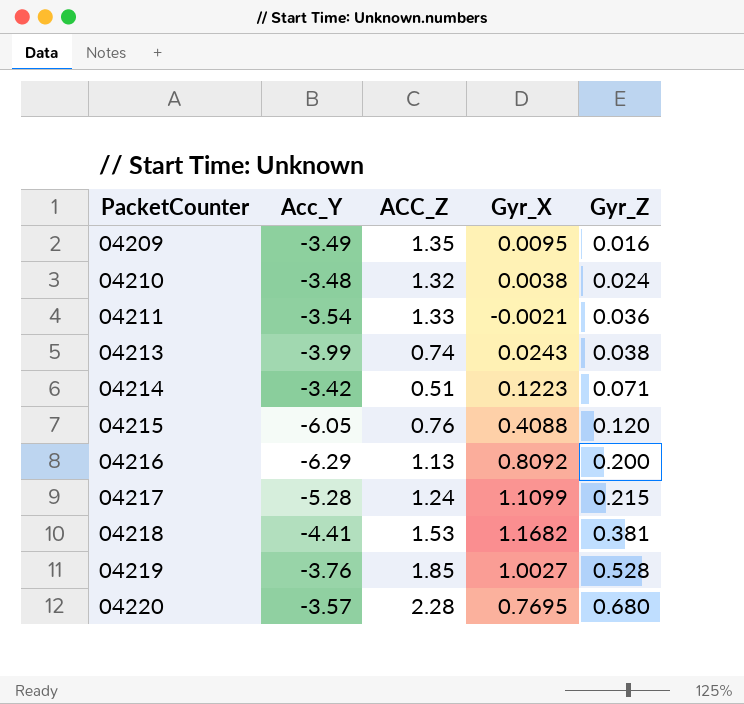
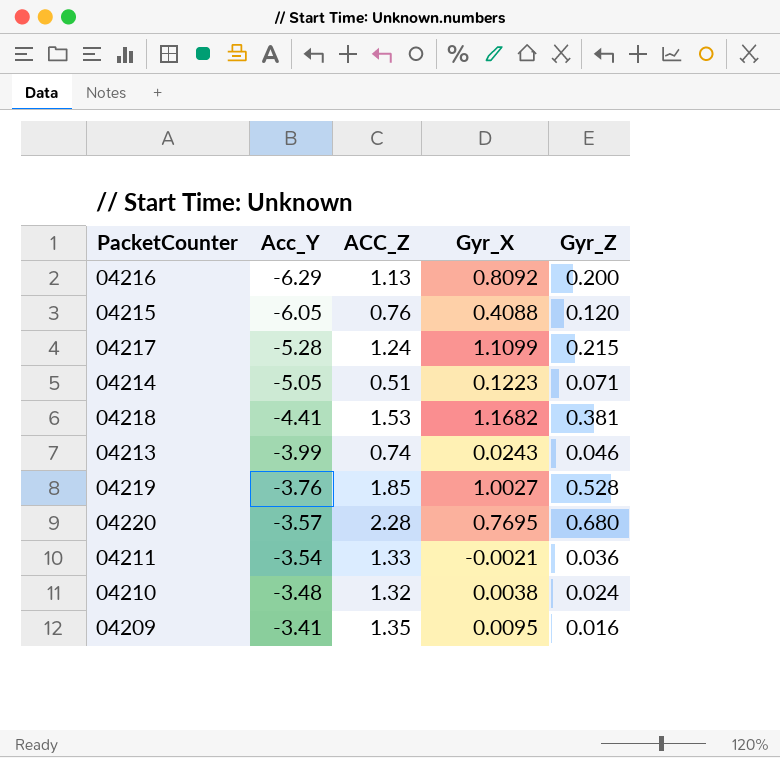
row order: PacketCounter ascending -> Acc_Y ascending
04214 | Acc_Y: -3.42 -> -5.05
04213 | Gyr_Z: 0.038 -> 0.046
04209 | Acc_Y: -3.49 -> -3.41

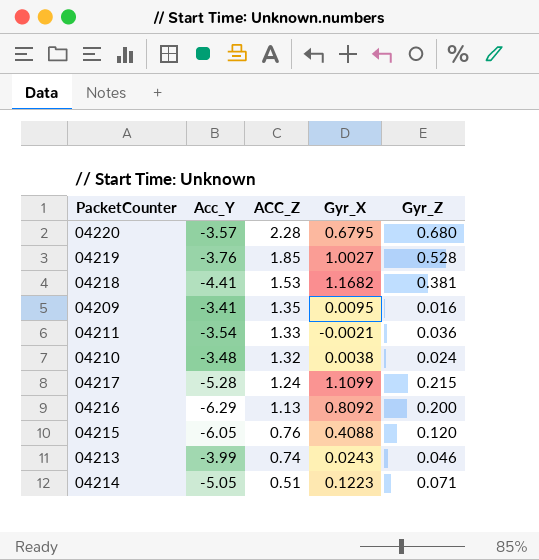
row order: Acc_Y ascending -> ACC_Z descending
04220 | Gyr_X: 0.7695 -> 0.6795

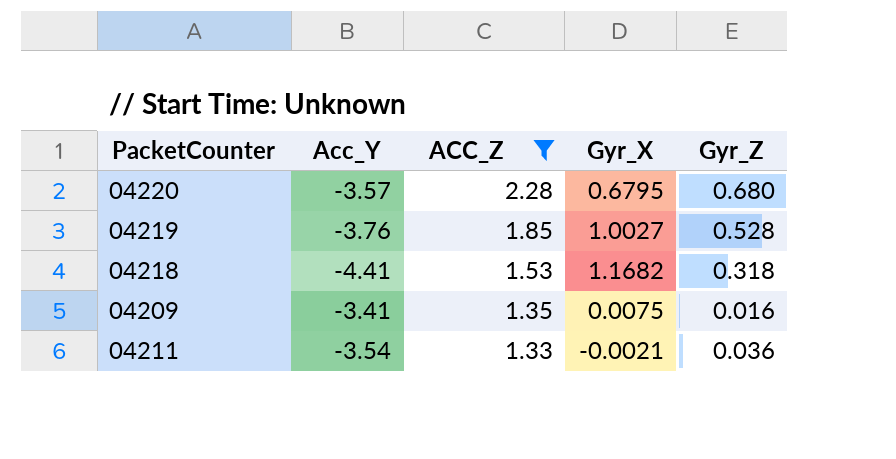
filter: none -> ACC_Z >= 1.33
04218 | Gyr_Z: 0.381 -> 0.318
04209 | Gyr_X: 0.0095 -> 0.0075

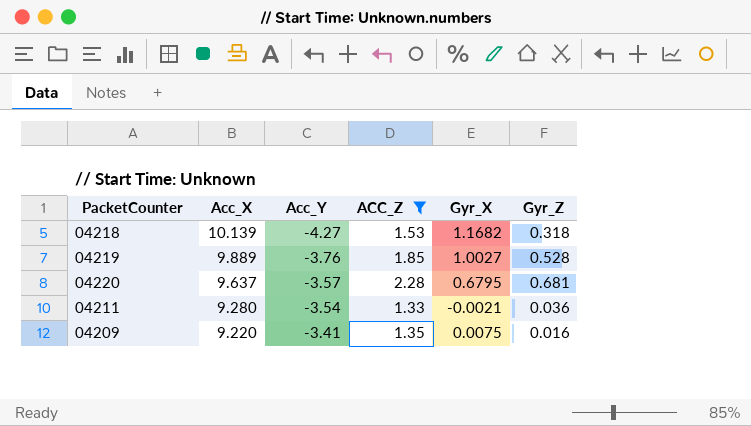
row order: ACC_Z descending -> Acc_X descending
column Acc_X | position: none -> 2
04218 | Acc_Y: -4.41 -> -4.27
04220 | Gyr_Z: 0.680 -> 0.681

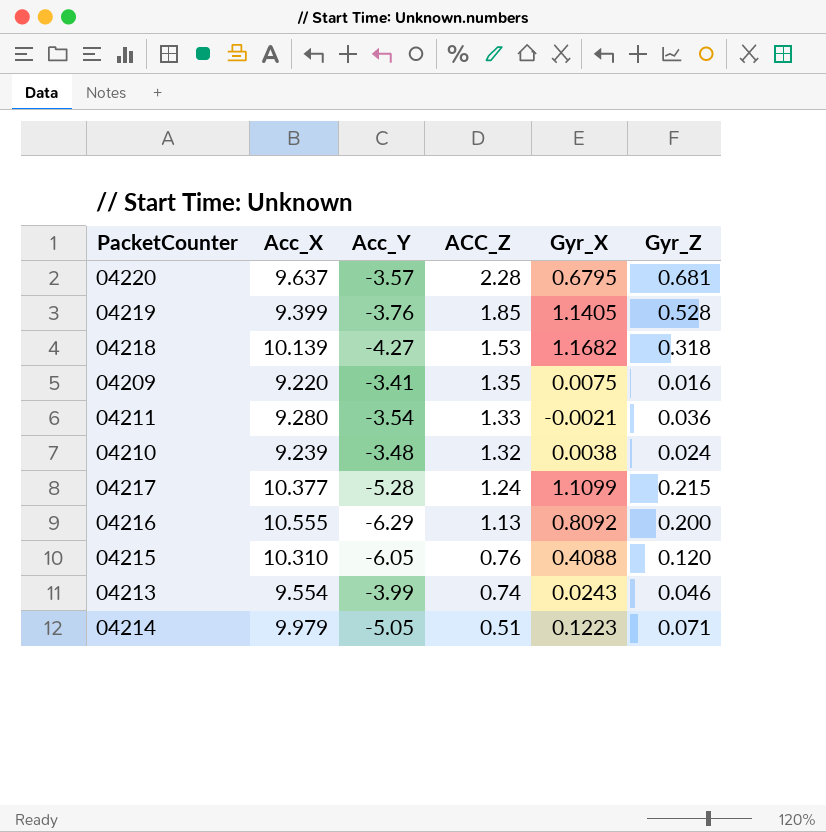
filter: ACC_Z >= 1.33 -> none
row order: Acc_X descending -> ACC_Z descending
04219 | Acc_X: 9.889 -> 9.399
04219 | Gyr_X: 1.0027 -> 1.1405

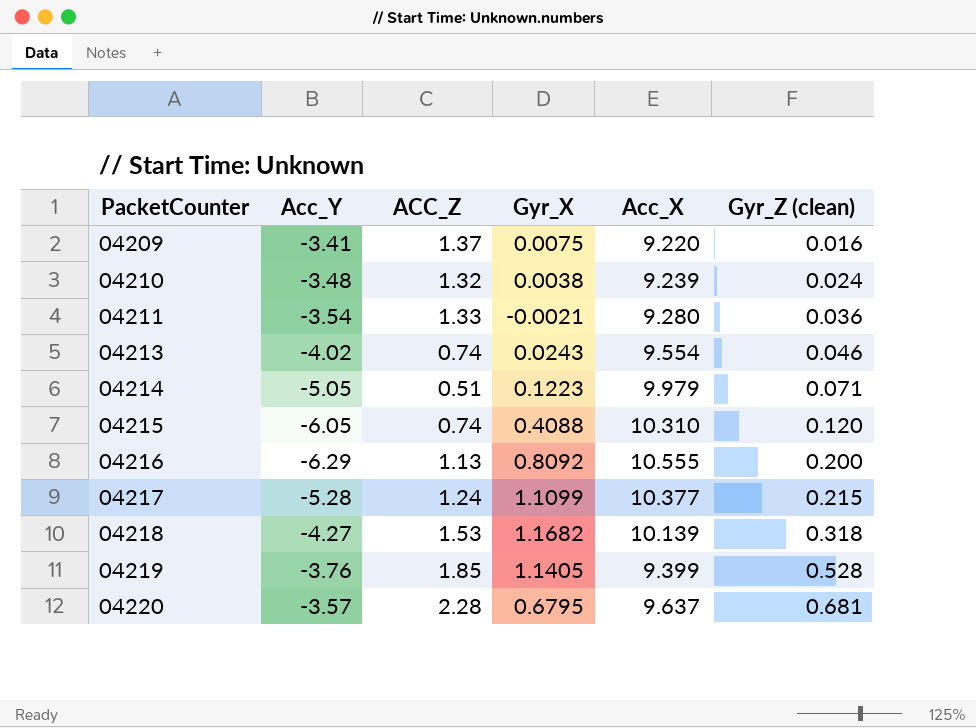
row order: ACC_Z descending -> PacketCounter ascending
column Acc_X | position: 2 -> 5
column name: Gyr_Z -> Gyr_Z (clean)
04209 | ACC_Z: 1.35 -> 1.37
04213 | Acc_Y: -3.99 -> -4.02
04215 | ACC_Z: 0.76 -> 0.74

